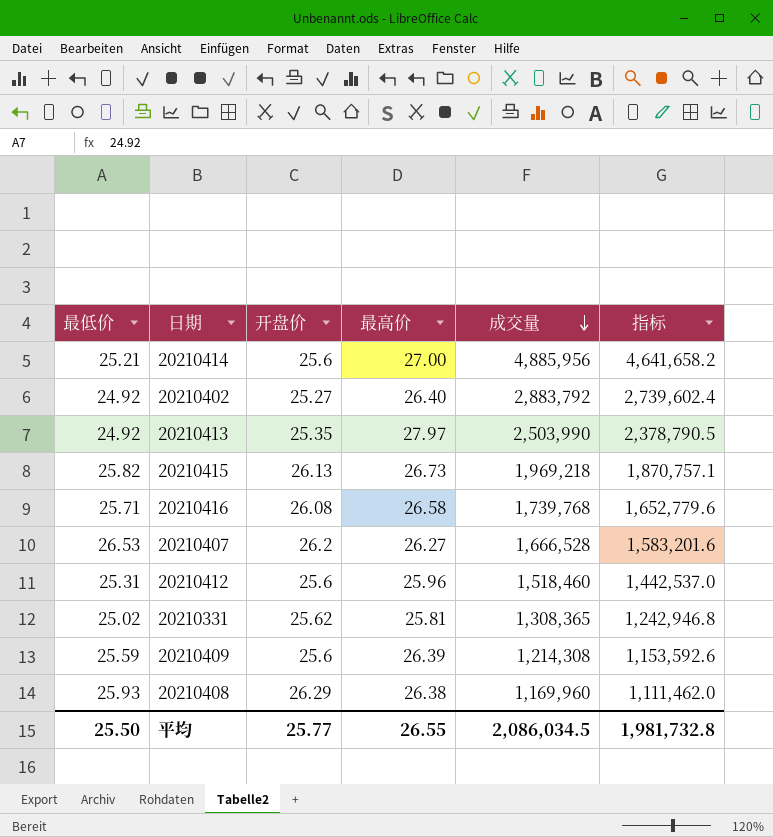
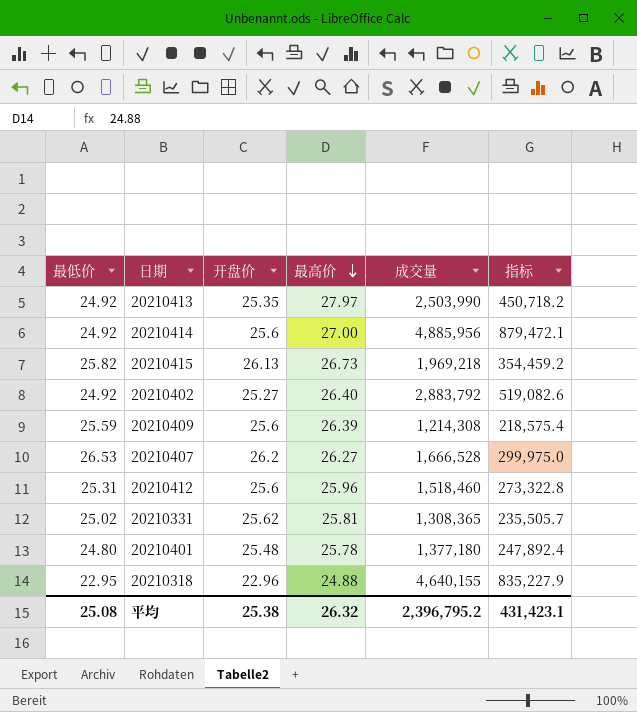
row order: 成交量 descending -> 最高价 descending
column 指标 | formula: [成交量] * 0.95 -> [成交量] * 0.18
row 20210416: 25.71 | 26.08 | 26.58 | 1,739,768 | 1,652,779.6 -> none
row 20210408: 25.93 | 26.29 | 26.38 | 1,169,960 | 1,111,462.0 -> none
20210414 | 最低价: 25.21 -> 24.92
row 20210401: none -> 24.80 | 25.48 | 25.78 | 1,377,180 | 247,892.4
row 20210318: none -> 22.95 | 22.96 | 24.88 | 4,640,155 | 835,227.9
平均 | 最低价: 25.50 -> 25.08
平均 | 开盘价: 25.77 -> 25.38
平均 | 最高价: 26.55 -> 26.32
平均 | 成交量: 2,086,034.5 -> 2,396,795.2
平均 | 指标: 1,981,732.8 -> 431,423.1

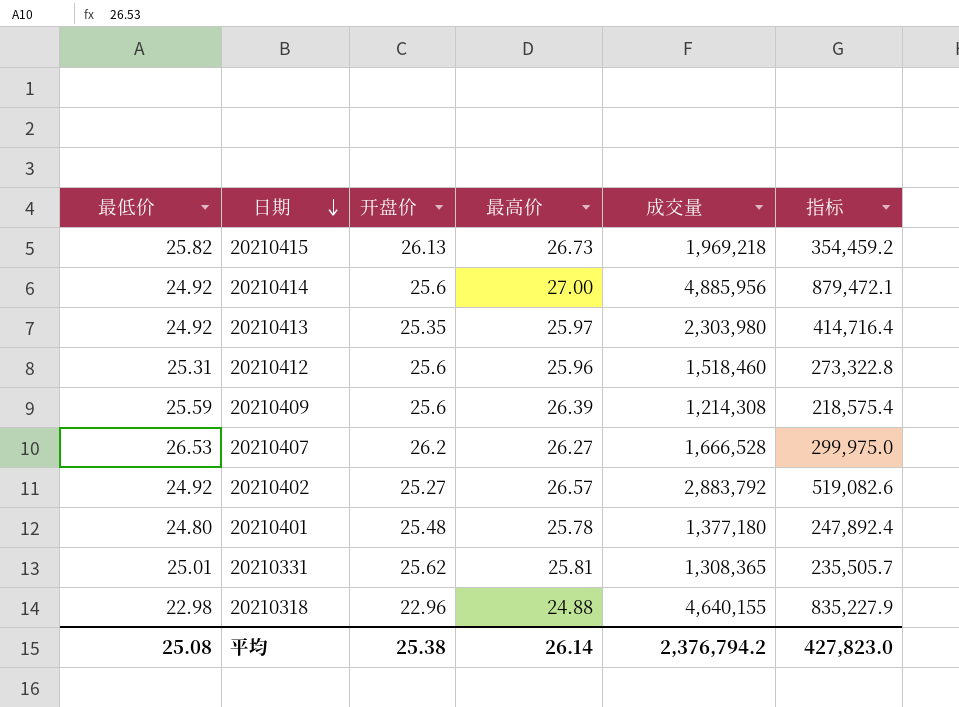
row order: 最高价 descending -> 日期 descending
20210413 | 最高价: 27.97 -> 25.97
20210413 | 成交量: 2,503,990 -> 2,303,980
20210413 | 指标: 450,718.2 -> 414,716.4
20210402 | 最高价: 26.40 -> 26.57
20210331 | 最低价: 25.02 -> 25.01
20210318 | 最低价: 22.95 -> 22.98
平均 | 最高价: 26.32 -> 26.14
平均 | 成交量: 2,396,795.2 -> 2,376,794.2
平均 | 指标: 431,423.1 -> 427,823.0

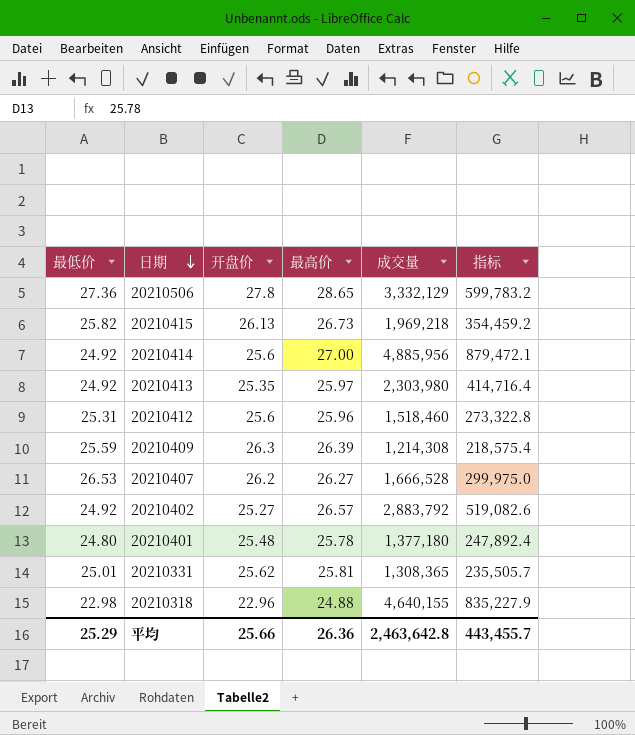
row 20210506: none -> 27.36 | 27.8 | 28.65 | 3,332,129 | 599,783.2
20210409 | 开盘价: 25.6 -> 26.3
平均 | 最低价: 25.08 -> 25.29
平均 | 开盘价: 25.38 -> 25.66
平均 | 最高价: 26.14 -> 26.36
平均 | 成交量: 2,376,794.2 -> 2,463,642.8
平均 | 指标: 427,823.0 -> 443,455.7

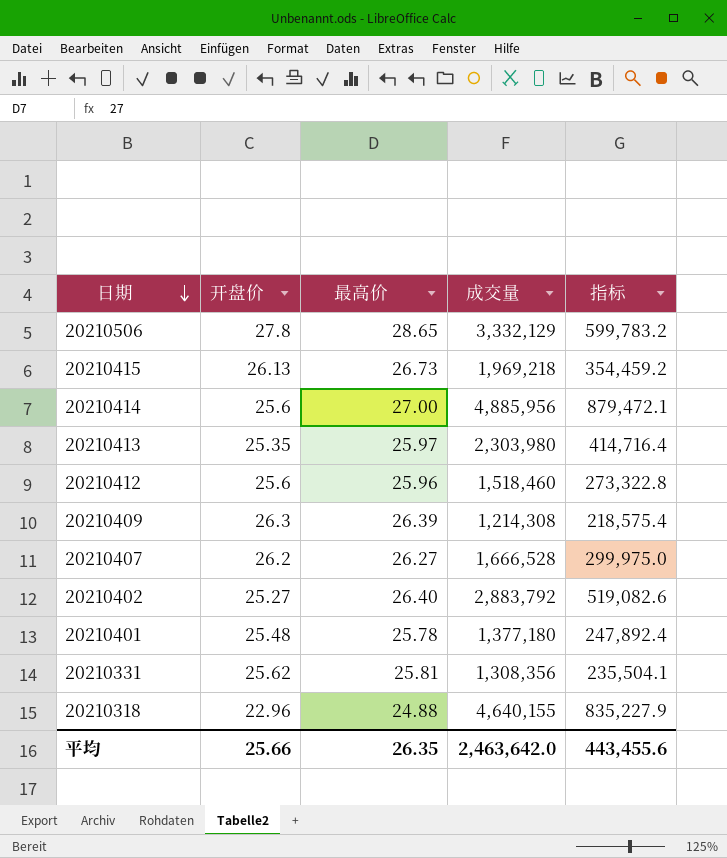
column 最低价 | position: 1 -> none
20210402 | 最高价: 26.57 -> 26.40
20210331 | 成交量: 1,308,365 -> 1,308,356
20210331 | 指标: 235,505.7 -> 235,504.1
平均 | 最高价: 26.36 -> 26.35
平均 | 成交量: 2,463,642.8 -> 2,463,642.0
平均 | 指标: 443,455.7 -> 443,455.6

